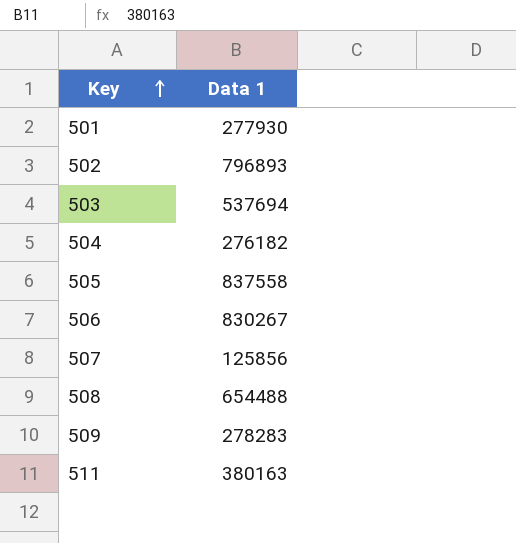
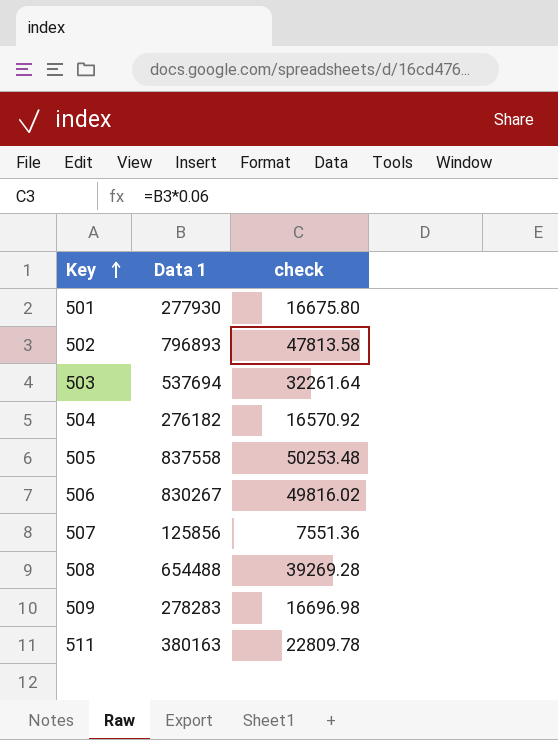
column check | formula: none -> [Data 1] * 0.06

